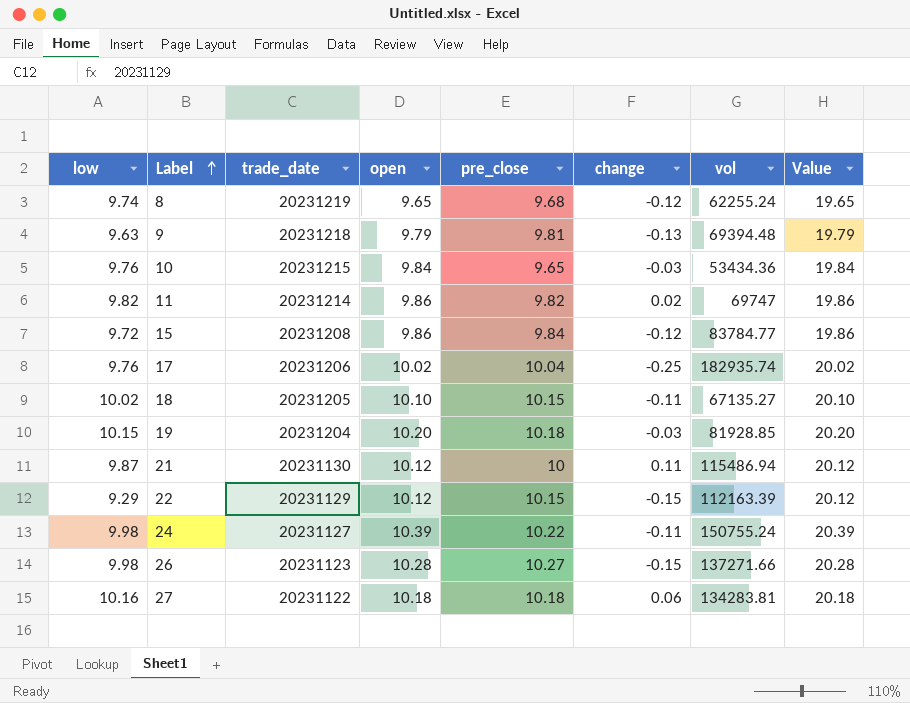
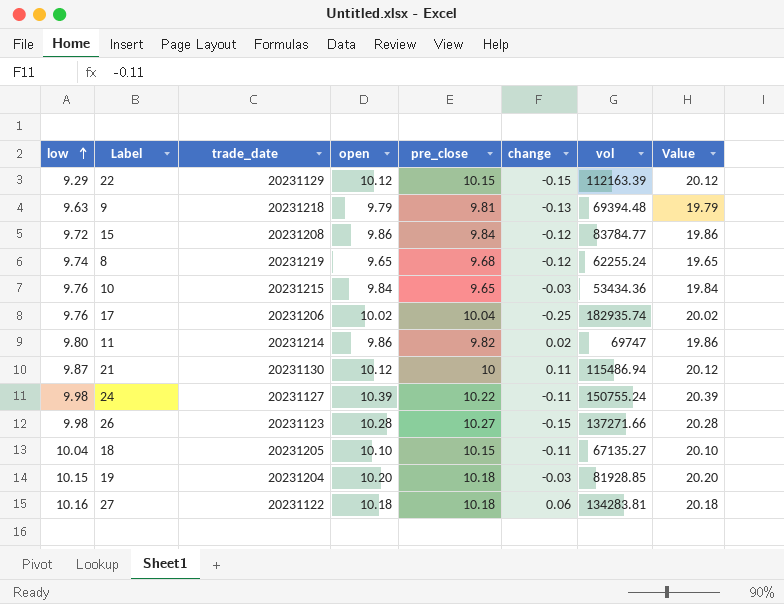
row order: Label ascending -> low ascending
11 | low: 9.82 -> 9.80
18 | low: 10.02 -> 10.04

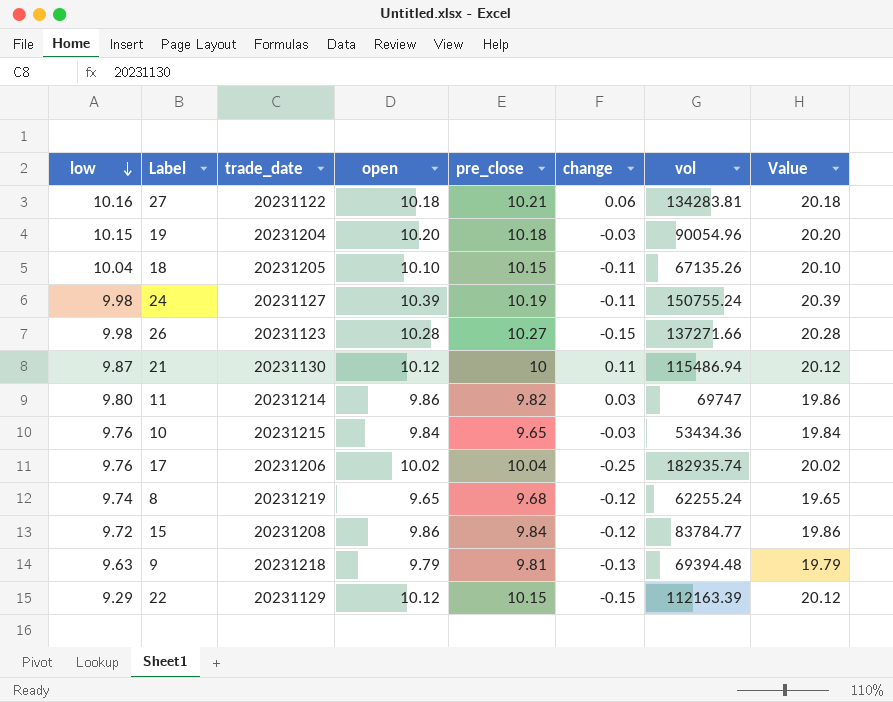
row order: low ascending -> low descending
27 | pre_close: 10.18 -> 10.21
19 | vol: 81928.85 -> 90054.96
18 | vol: 67135.27 -> 67135.26
24 | pre_close: 10.22 -> 10.19
11 | change: 0.02 -> 0.03

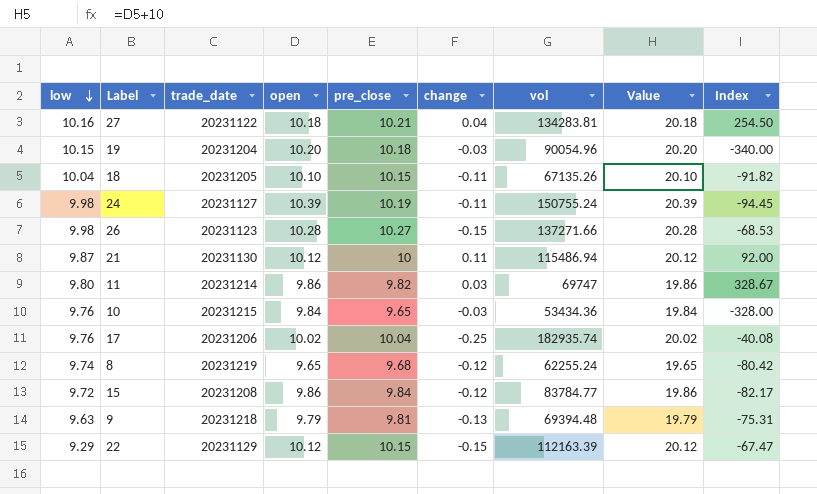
column Index | formula: none -> [open] / [change]
27 | change: 0.06 -> 0.04

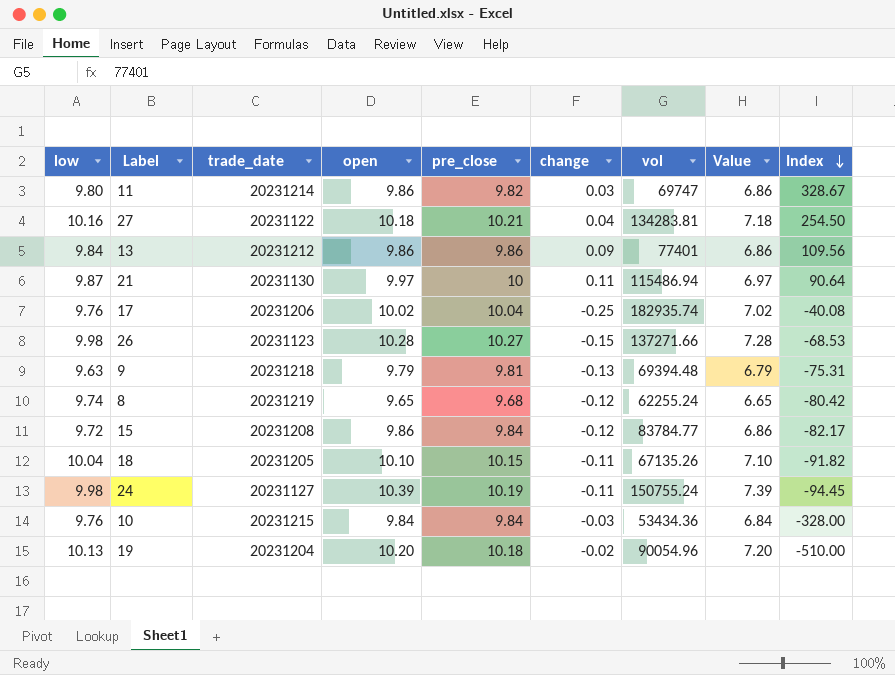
row order: low descending -> Index descending
column Value | formula: [open] + 10 -> [open] - 3
row 22: 9.29 | 20231129 | 10.12 | 10.15 | -0.15 | 112163.39 | 20.12 | -67.47 -> none
row 13: none -> 9.84 | 20231212 | 9.86 | 9.86 | 0.09 | 77401 | 6.86 | 109.56
21 | open: 10.12 -> 9.97
21 | Index: 92.00 -> 90.64
10 | pre_close: 9.65 -> 9.84
19 | low: 10.15 -> 10.13
19 | change: -0.03 -> -0.02
19 | Index: -340.00 -> -510.00

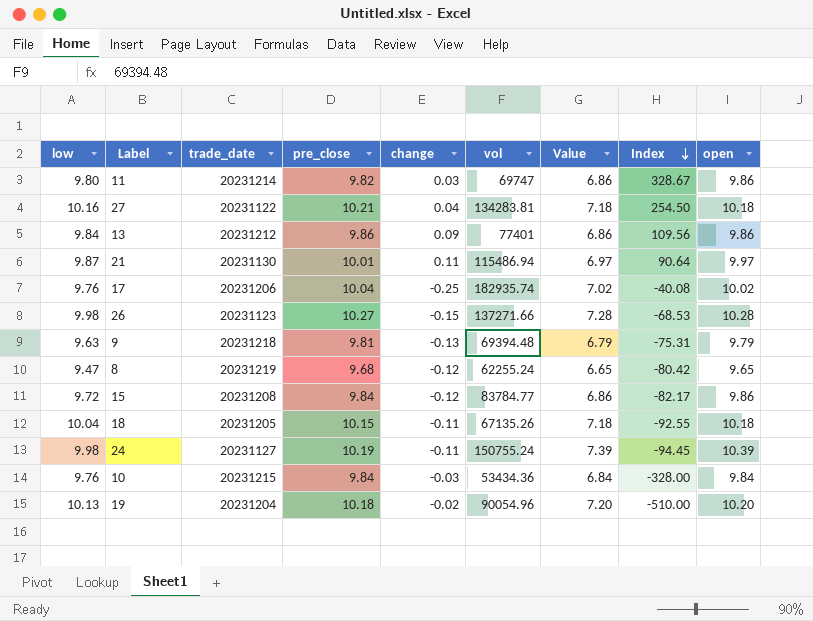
column open | position: 4 -> 9
21 | pre_close: 10 -> 10.01
8 | low: 9.74 -> 9.47
18 | Value: 7.10 -> 7.18
18 | Index: -91.82 -> -92.55
18 | open: 10.10 -> 10.18

